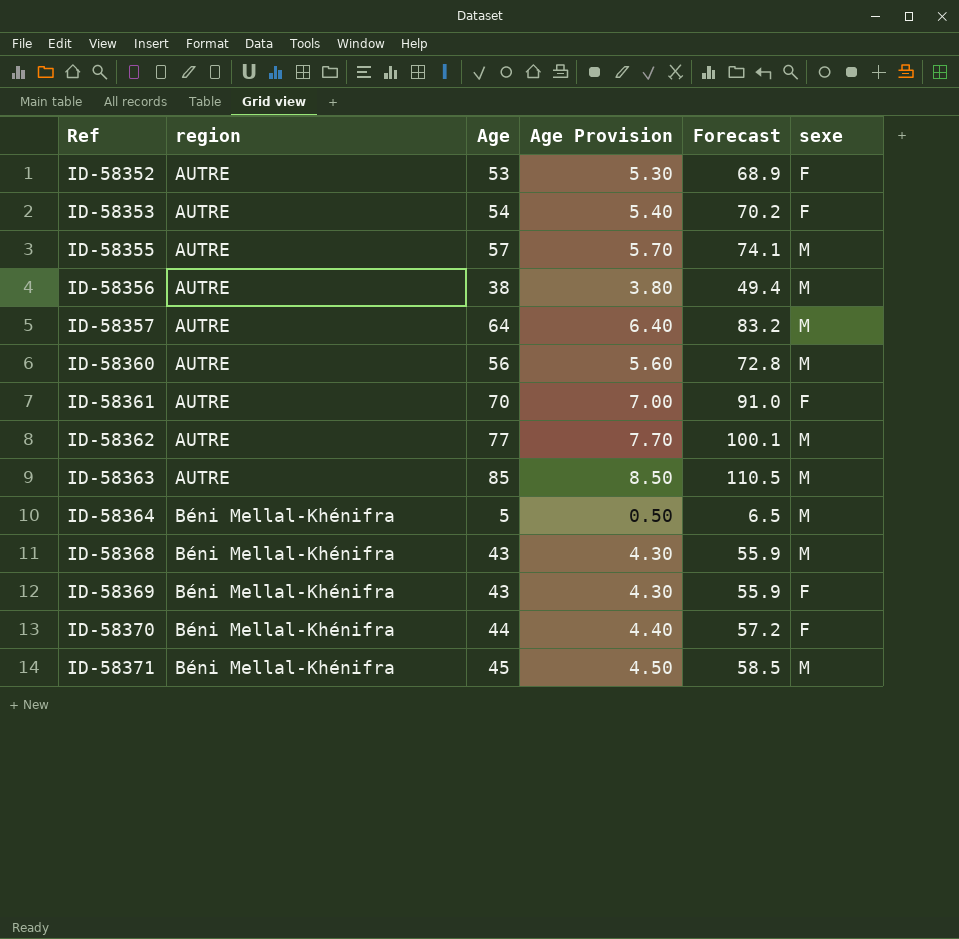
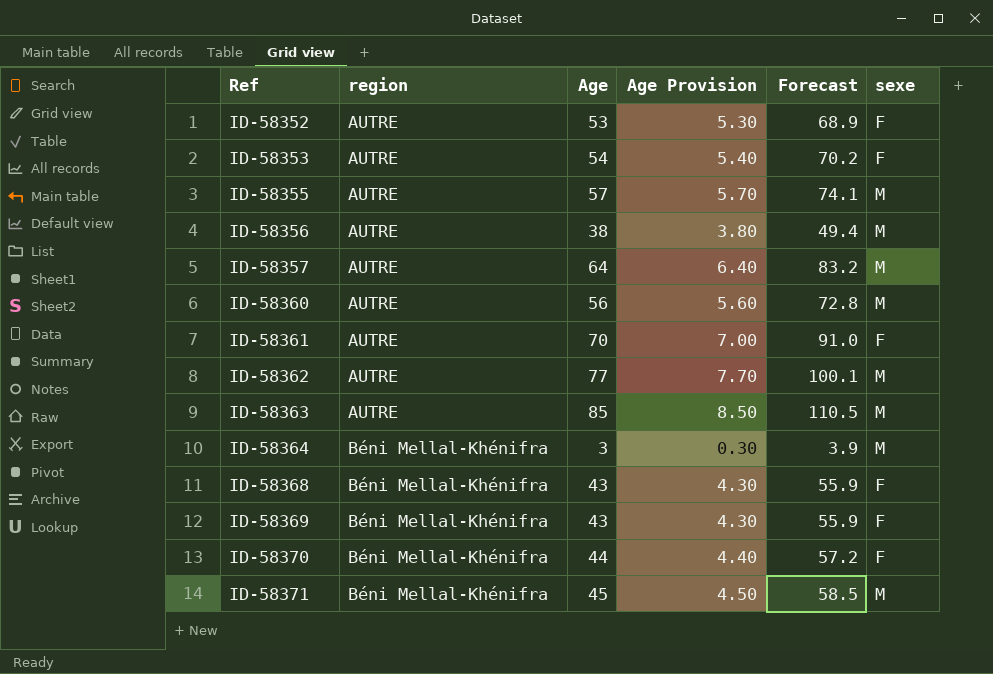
ID-58364 | Age: 5 -> 3
ID-58364 | Age Provision: 0.50 -> 0.30
ID-58364 | Forecast: 6.5 -> 3.9
ID-58368 | sexe: M -> F

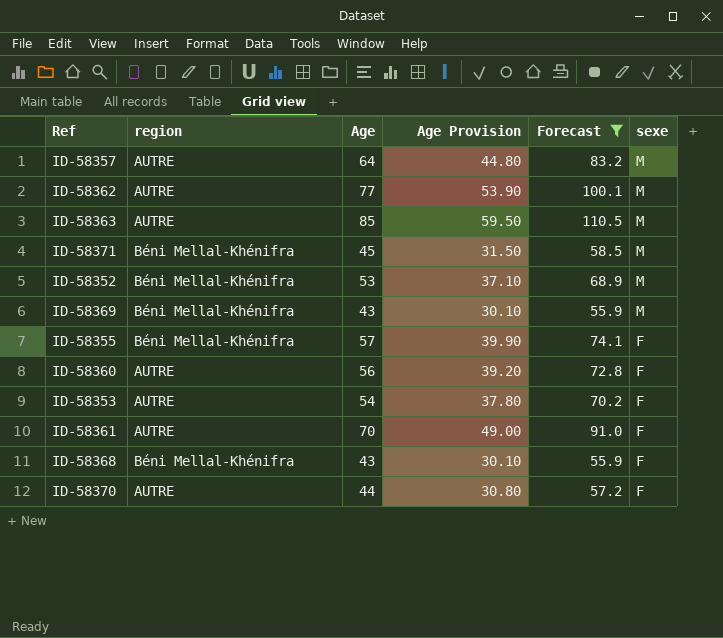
filter: none -> Forecast >= 55.9
row order: Ref ascending -> sexe descending
column Age Provision | formula: [Age] * 0.1 -> [Age] * 0.7
ID-58352 | region: AUTRE -> Béni Mellal-Khénifra
ID-58352 | sexe: F -> M
ID-58369 | sexe: F -> M
ID-58355 | region: AUTRE -> Béni Mellal-Khénifra
ID-58355 | sexe: M -> F
ID-58360 | sexe: M -> F
ID-58370 | region: Béni Mellal-Khénifra -> AUTRE

